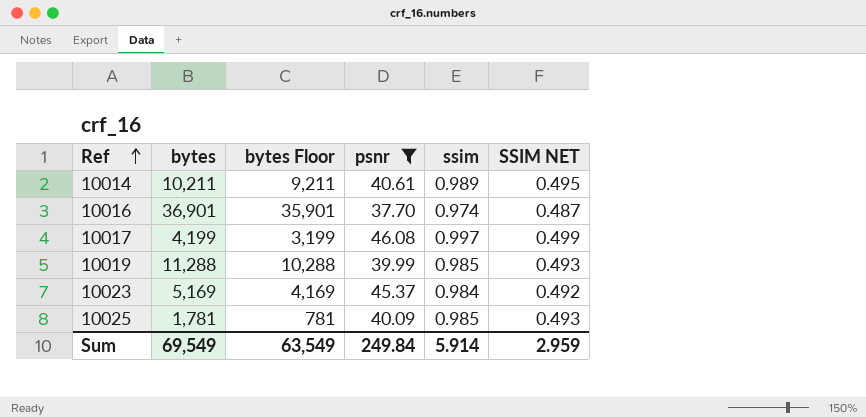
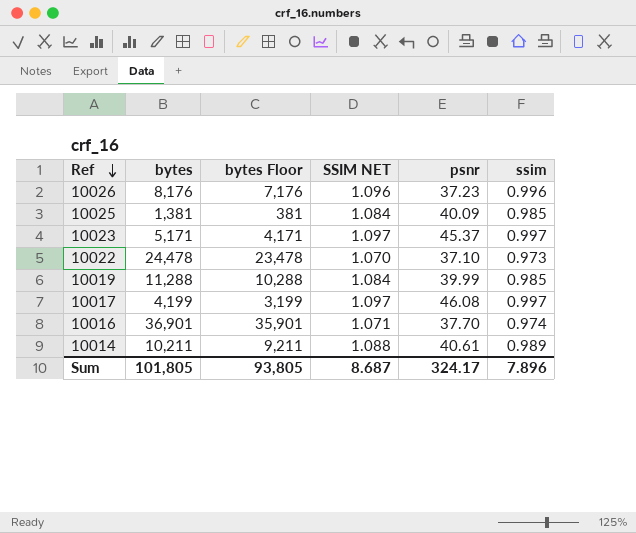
filter: psnr >= 37.70 -> none
row order: Ref ascending -> Ref descending
column SSIM NET | formula: [ssim] * 0.5 -> [ssim] * 1.1
column SSIM NET | position: 6 -> 4
10025 | bytes: 1,781 -> 1,381
10025 | bytes Floor: 781 -> 381
10023 | bytes: 5,169 -> 5,171
10023 | bytes Floor: 4,169 -> 4,171
10023 | ssim: 0.984 -> 0.997
Sum | bytes: 69,549 -> 101,805
Sum | bytes Floor: 63,549 -> 93,805
Sum | SSIM NET: 2.959 -> 8.687
Sum | psnr: 249.84 -> 324.17
Sum | ssim: 5.914 -> 7.896

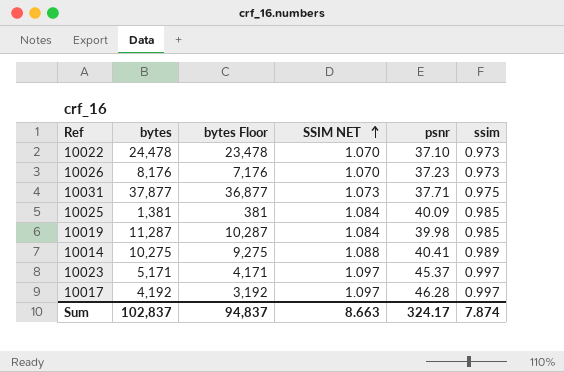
row order: Ref descending -> SSIM NET ascending
row 10016: 36,901 | 35,901 | 1.071 | 37.70 | 0.974 -> none
10026 | SSIM NET: 1.096 -> 1.070
10026 | ssim: 0.996 -> 0.973
row 10031: none -> 37,877 | 36,877 | 1.073 | 37.71 | 0.975
10019 | bytes: 11,288 -> 11,287
10019 | bytes Floor: 10,288 -> 10,287
10019 | psnr: 39.99 -> 39.98
10014 | bytes: 10,211 -> 10,275
10014 | bytes Floor: 9,211 -> 9,275
10014 | psnr: 40.61 -> 40.41
10017 | bytes: 4,199 -> 4,192
10017 | bytes Floor: 3,199 -> 3,192
10017 | psnr: 46.08 -> 46.28
Sum | bytes: 101,805 -> 102,837
Sum | bytes Floor: 93,805 -> 94,837
Sum | SSIM NET: 8.687 -> 8.663
Sum | ssim: 7.896 -> 7.874

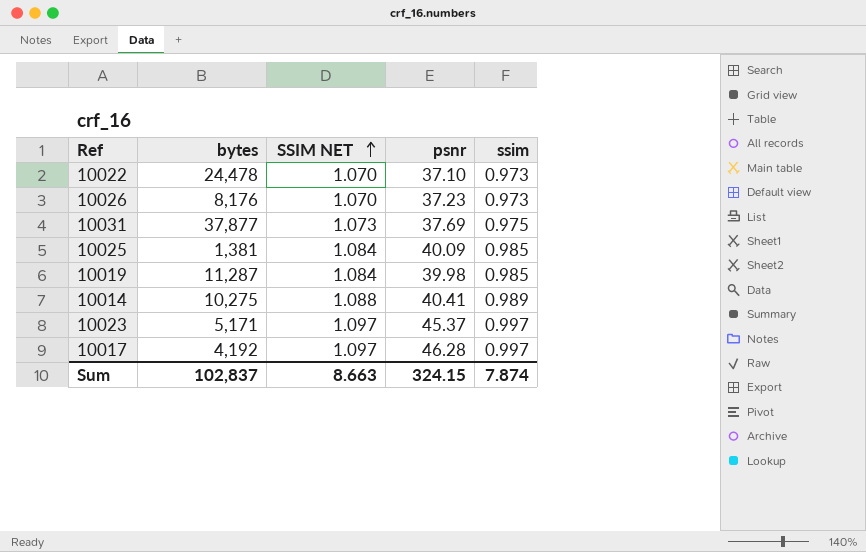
column bytes Floor | formula: [bytes] - 1000 -> none
10031 | psnr: 37.71 -> 37.69
Sum | psnr: 324.17 -> 324.15

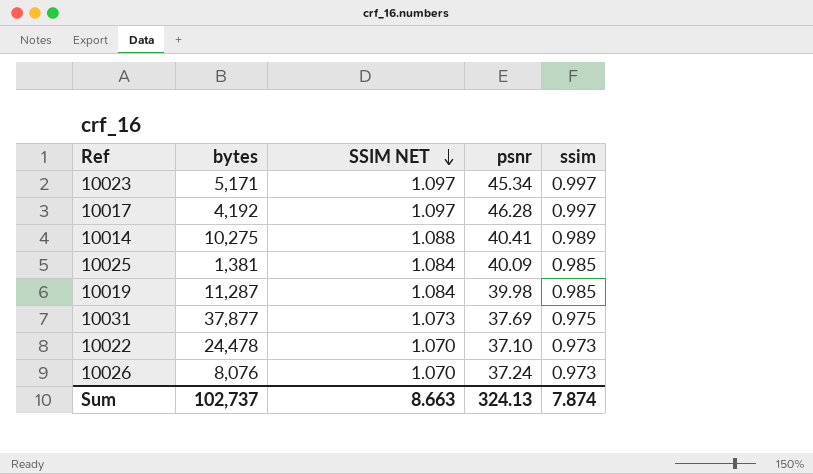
row order: SSIM NET ascending -> SSIM NET descending
10023 | psnr: 45.37 -> 45.34
10026 | bytes: 8,176 -> 8,076
10026 | psnr: 37.23 -> 37.24
Sum | bytes: 102,837 -> 102,737
Sum | psnr: 324.15 -> 324.13

